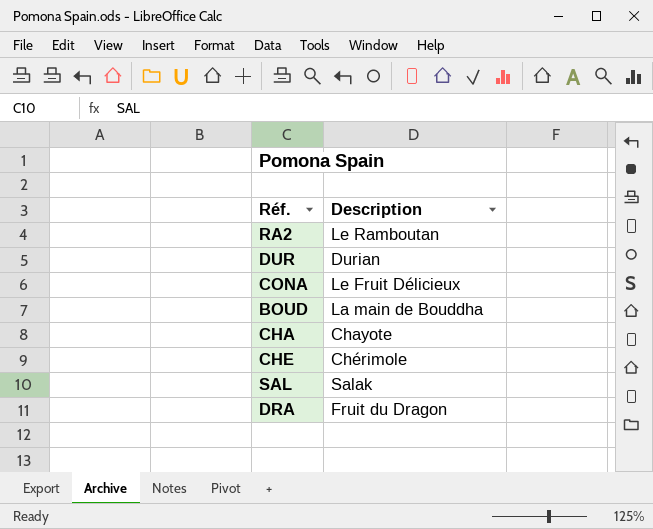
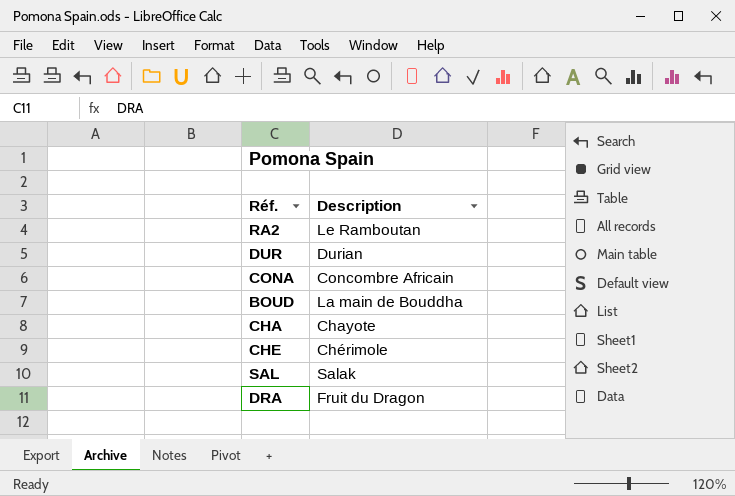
CONA | Description: Le Fruit Délicieux -> Concombre Africain

